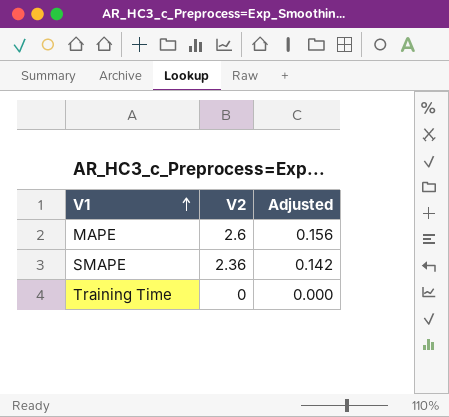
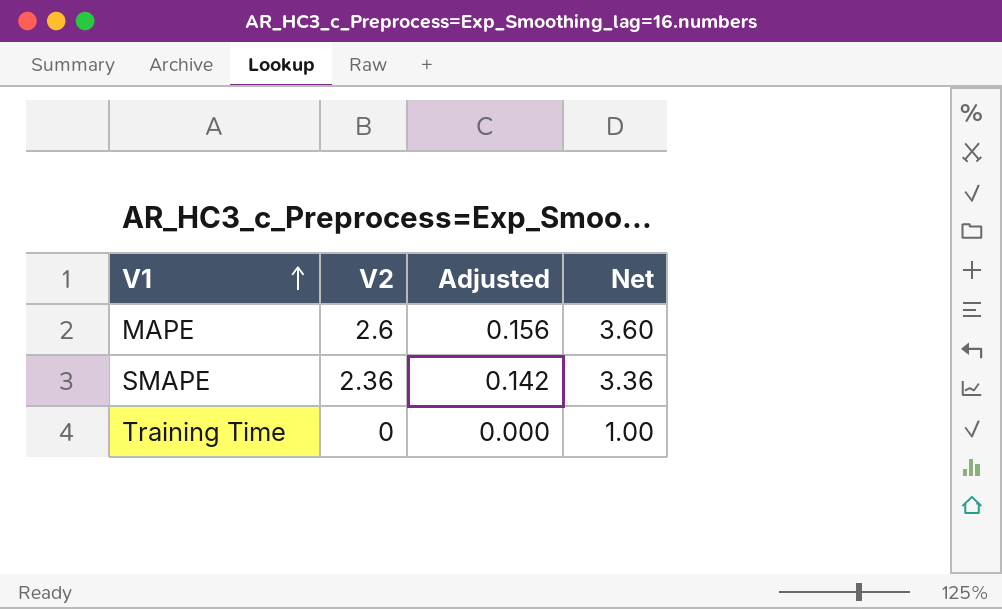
column Net | formula: none -> [V2] + 1

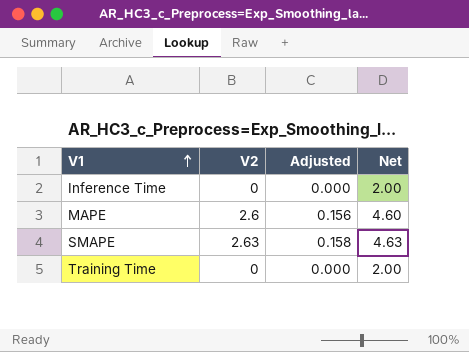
column Net | formula: [V2] + 1 -> [V2] + 2
row Inference Time: none -> 0 | 0.000 | 2.00
SMAPE | V2: 2.36 -> 2.63
SMAPE | Adjusted: 0.142 -> 0.158

